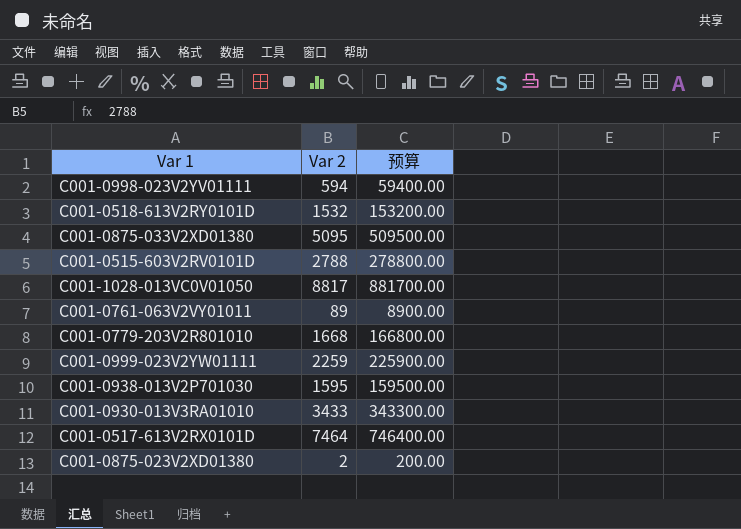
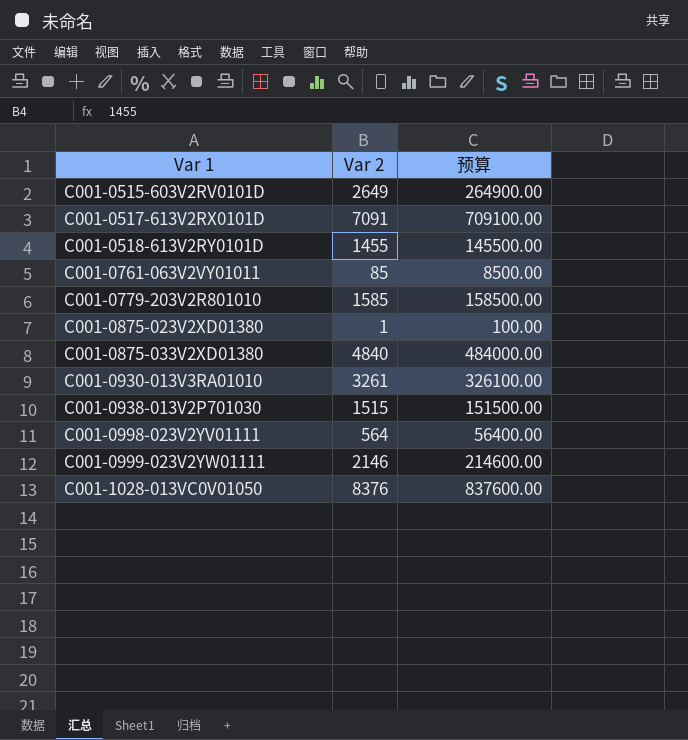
row order: none -> Var 1 ascending
C001-0515-603V2RV0101D | Var 2: 2788 -> 2649
C001-0515-603V2RV0101D | 预算: 278800.00 -> 264900.00
C001-0517-613V2RX0101D | Var 2: 7464 -> 7091
C001-0517-613V2RX0101D | 预算: 746400.00 -> 709100.00
C001-0518-613V2RY0101D | Var 2: 1532 -> 1455
C001-0518-613V2RY0101D | 预算: 153200.00 -> 145500.00
C001-0761-063V2VY01011 | Var 2: 89 -> 85
C001-0761-063V2VY01011 | 预算: 8900.00 -> 8500.00
C001-0779-203V2R801010 | Var 2: 1668 -> 1585
C001-0779-203V2R801010 | 预算: 166800.00 -> 158500.00
C001-0875-023V2XD01380 | Var 2: 2 -> 1
C001-0875-023V2XD01380 | 预算: 200.00 -> 100.00
C001-0875-033V2XD01380 | Var 2: 5095 -> 4840
C001-0875-033V2XD01380 | 预算: 509500.00 -> 484000.00
C001-0930-013V3RA01010 | Var 2: 3433 -> 3261
C001-0930-013V3RA01010 | 预算: 343300.00 -> 326100.00
C001-0938-013V2P701030 | Var 2: 1595 -> 1515
C001-0938-013V2P701030 | 预算: 159500.00 -> 151500.00
C001-0998-023V2YV01111 | Var 2: 594 -> 564
C001-0998-023V2YV01111 | 预算: 59400.00 -> 56400.00
C001-0999-023V2YW01111 | Var 2: 2259 -> 2146
C001-0999-023V2YW01111 | 预算: 225900.00 -> 214600.00
C001-1028-013VC0V01050 | Var 2: 8817 -> 8376
C001-1028-013VC0V01050 | 预算: 881700.00 -> 837600.00

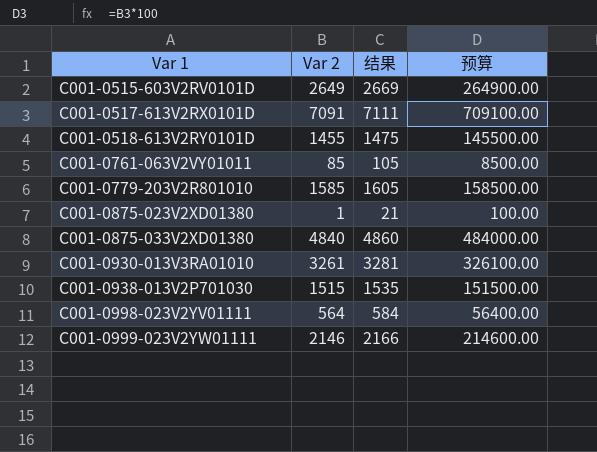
column 结果 | formula: none -> [Var 2] + 20
row C001-1028-013VC0V01050: 8376 | 837600.00 -> none

